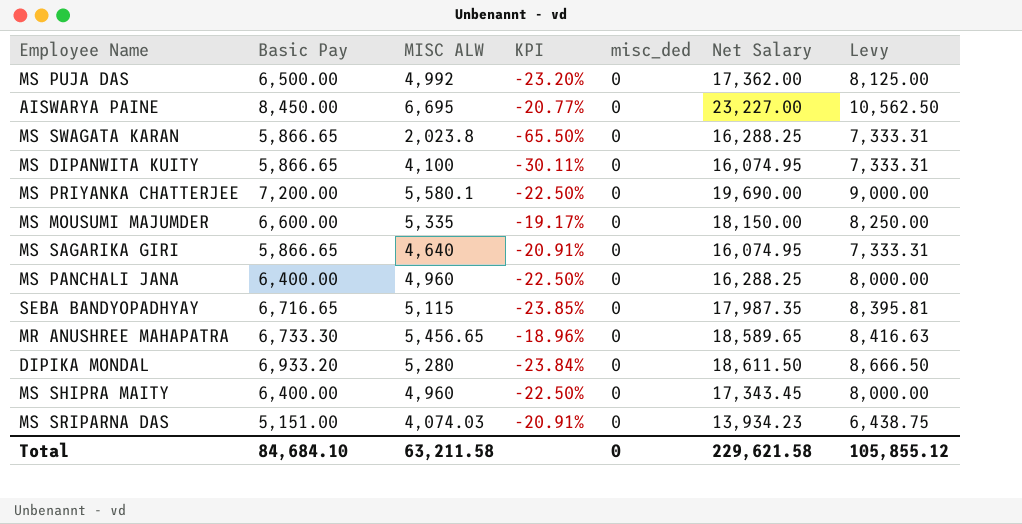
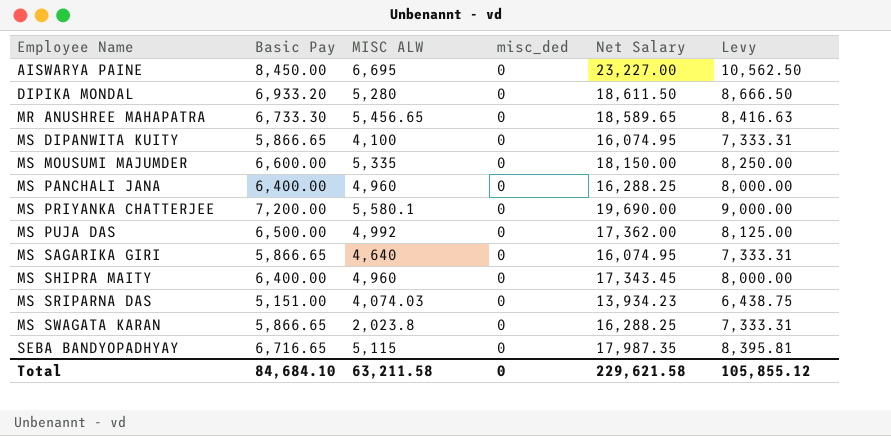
row order: none -> Employee Name ascending
column KPI | formula: ([MISC ALW] - [Basic Pay]) / [Basic Pay] -> none

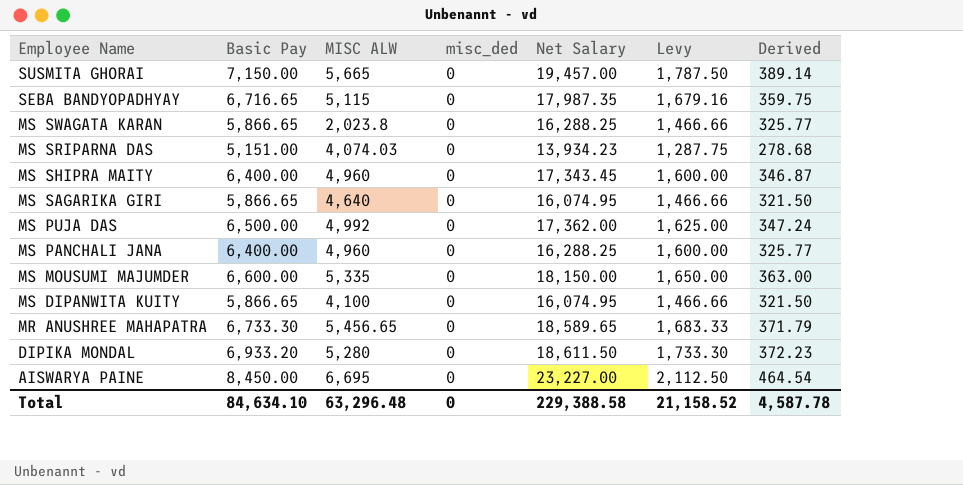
row order: Employee Name ascending -> Employee Name descending
column Levy | formula: [Basic Pay] * 1.25 -> [Basic Pay] * 0.25
column Derived | formula: none -> [Net Salary] * 0.02
row MS PRIYANKA CHATTERJEE: 7,200.00 | 5,580.1 | 0 | 19,690.00 | 9,000.00 -> none
row SUSMITA GHORAI: none -> 7,150.00 | 5,665 | 0 | 19,457.00 | 1,787.50 | 389.14
Total | Basic Pay: 84,684.10 -> 84,634.10
Total | MISC ALW: 63,211.58 -> 63,296.48
Total | Net Salary: 229,621.58 -> 229,388.58
Total | Levy: 105,855.12 -> 21,158.52

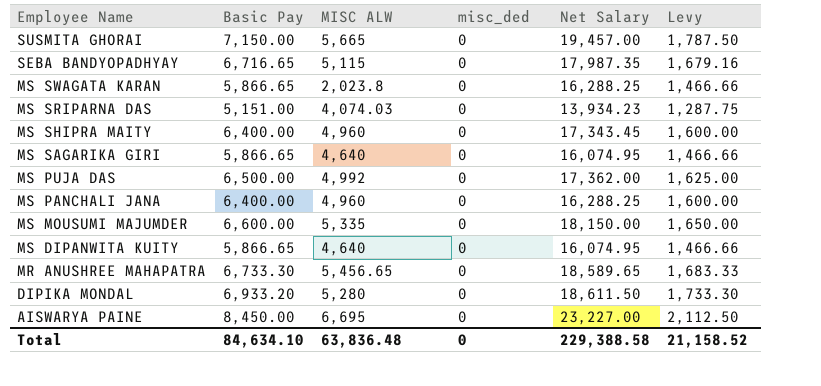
column Derived | formula: [Net Salary] * 0.02 -> none
MS DIPANWITA KUITY | MISC ALW: 4,100 -> 4,640
Total | MISC ALW: 63,296.48 -> 63,836.48

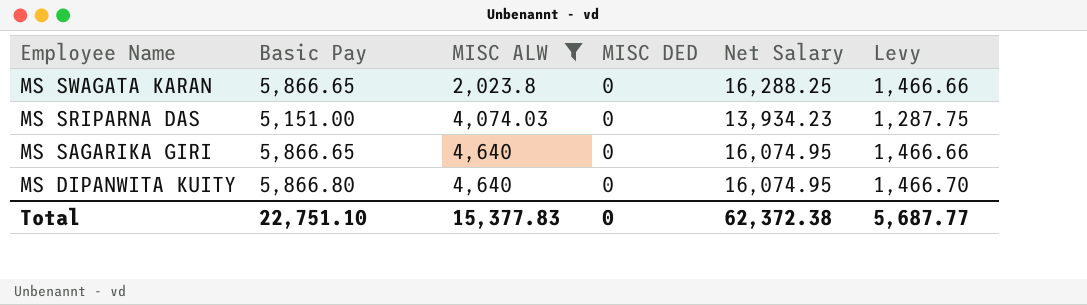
filter: none -> MISC ALW <= 4,640
column name: misc_ded -> MISC DED
MS DIPANWITA KUITY | Basic Pay: 5,866.65 -> 5,866.80
MS DIPANWITA KUITY | Levy: 1,466.66 -> 1,466.70
Total | Basic Pay: 84,634.10 -> 22,751.10
Total | MISC ALW: 63,836.48 -> 15,377.83
Total | Net Salary: 229,388.58 -> 62,372.38
Total | Levy: 21,158.52 -> 5,687.77

